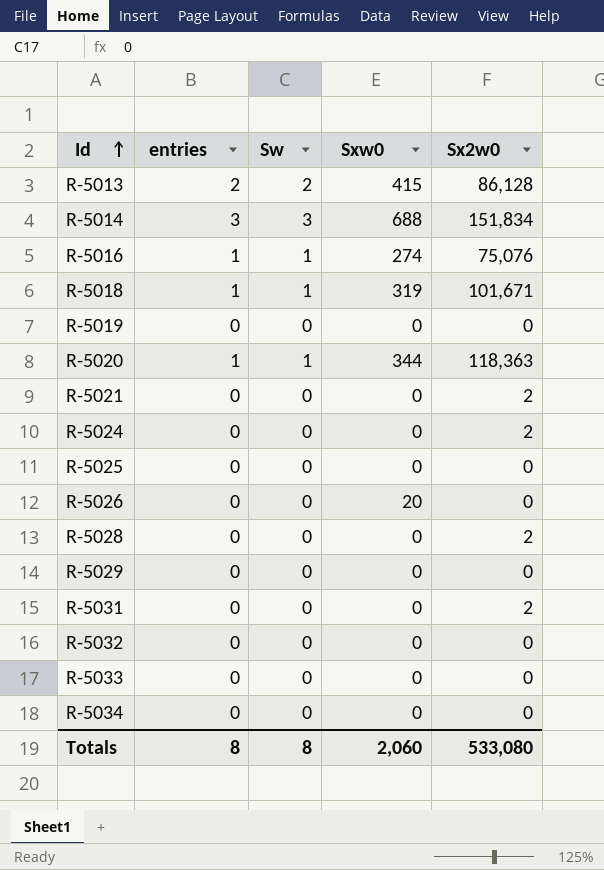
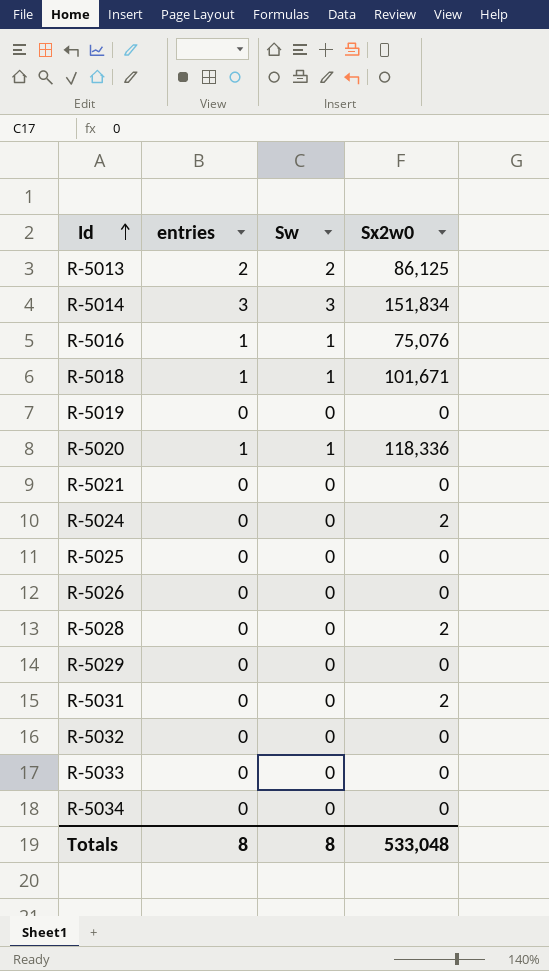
column Sxw0 | position: 4 -> none
R-5013 | Sx2w0: 86,128 -> 86,125
R-5020 | Sx2w0: 118,363 -> 118,336
R-5021 | Sx2w0: 2 -> 0
Totals | Sx2w0: 533,080 -> 533,048

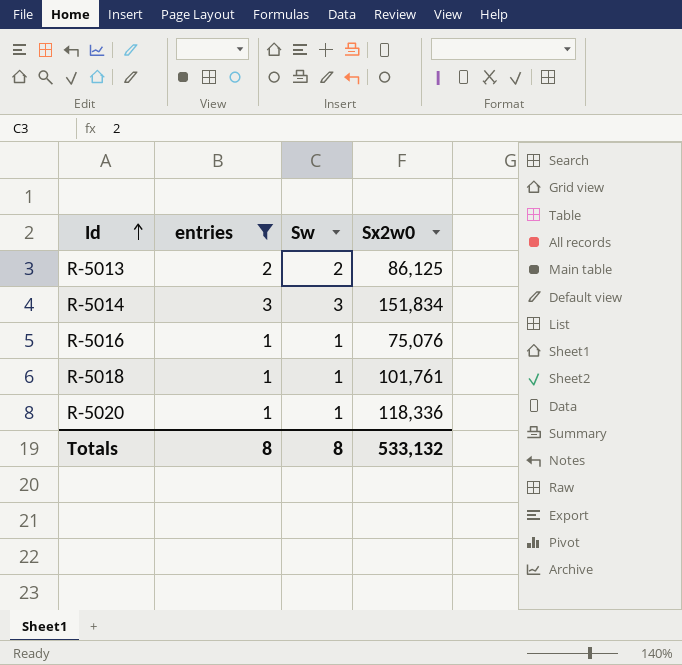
filter: none -> entries != 0
R-5018 | Sx2w0: 101,671 -> 101,761
Totals | Sx2w0: 533,048 -> 533,132

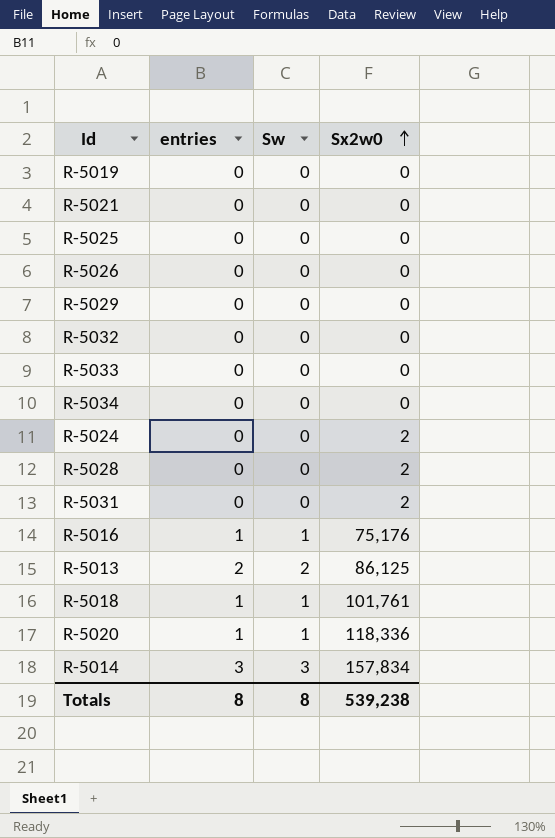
filter: entries != 0 -> none
row order: Id ascending -> Sx2w0 ascending
R-5016 | Sx2w0: 75,076 -> 75,176
R-5014 | Sx2w0: 151,834 -> 157,834
Totals | Sx2w0: 533,132 -> 539,238

